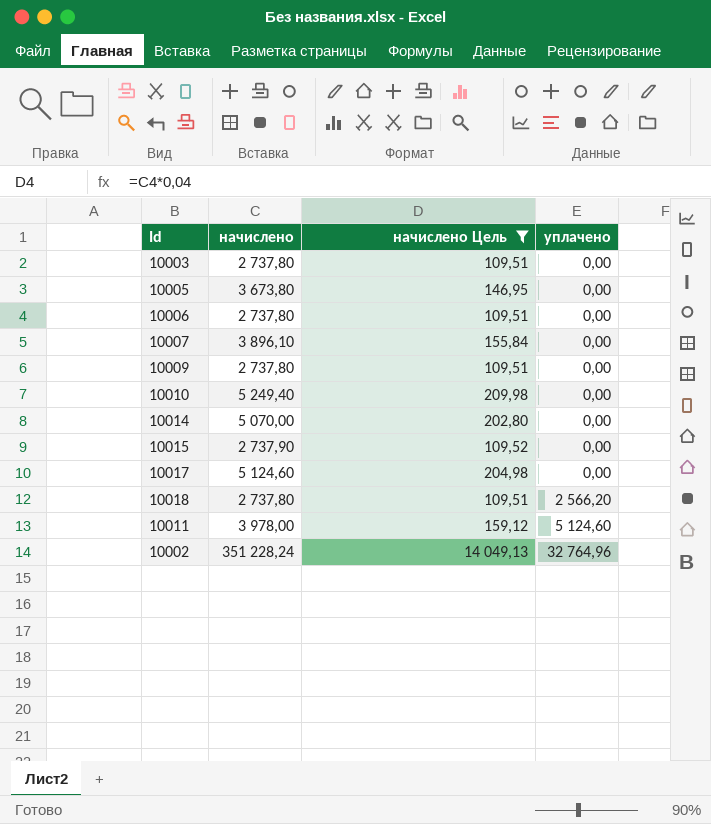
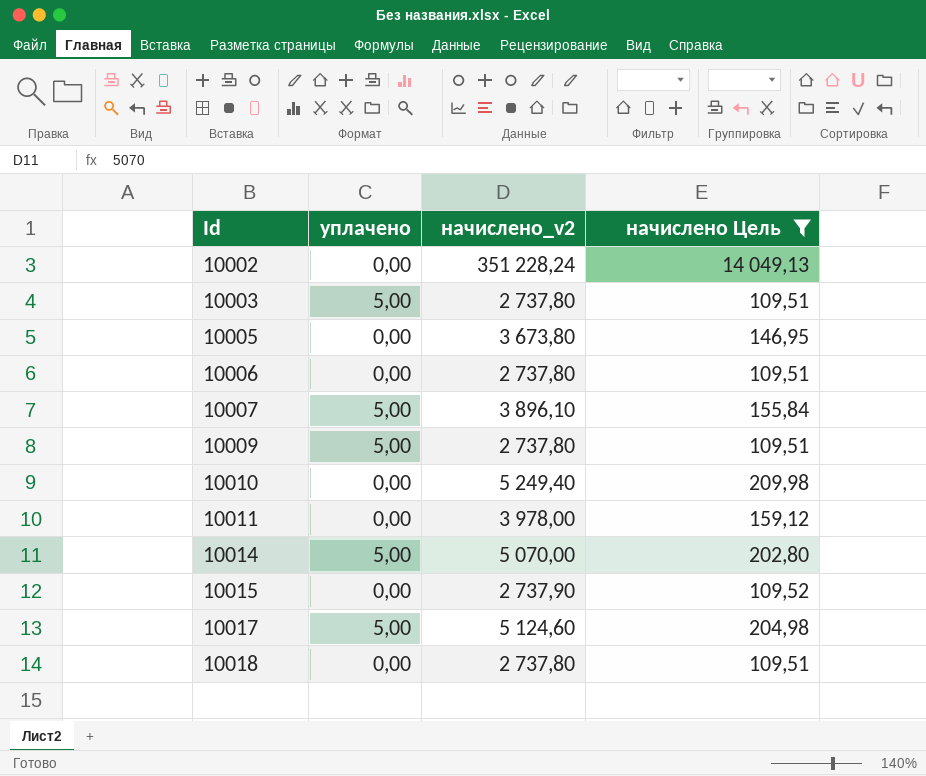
row order: уплачено ascending -> Id ascending
column уплачено | position: 4 -> 2
column name: начислено -> начислено_v2
10002 | уплачено: 32 764,96 -> 0,00
10003 | уплачено: 0,00 -> 5,00
10007 | уплачено: 0,00 -> 5,00
10009 | уплачено: 0,00 -> 5,00
10011 | уплачено: 5 124,60 -> 0,00
10014 | уплачено: 0,00 -> 5,00
10017 | уплачено: 0,00 -> 5,00
10018 | уплачено: 2 566,20 -> 0,00

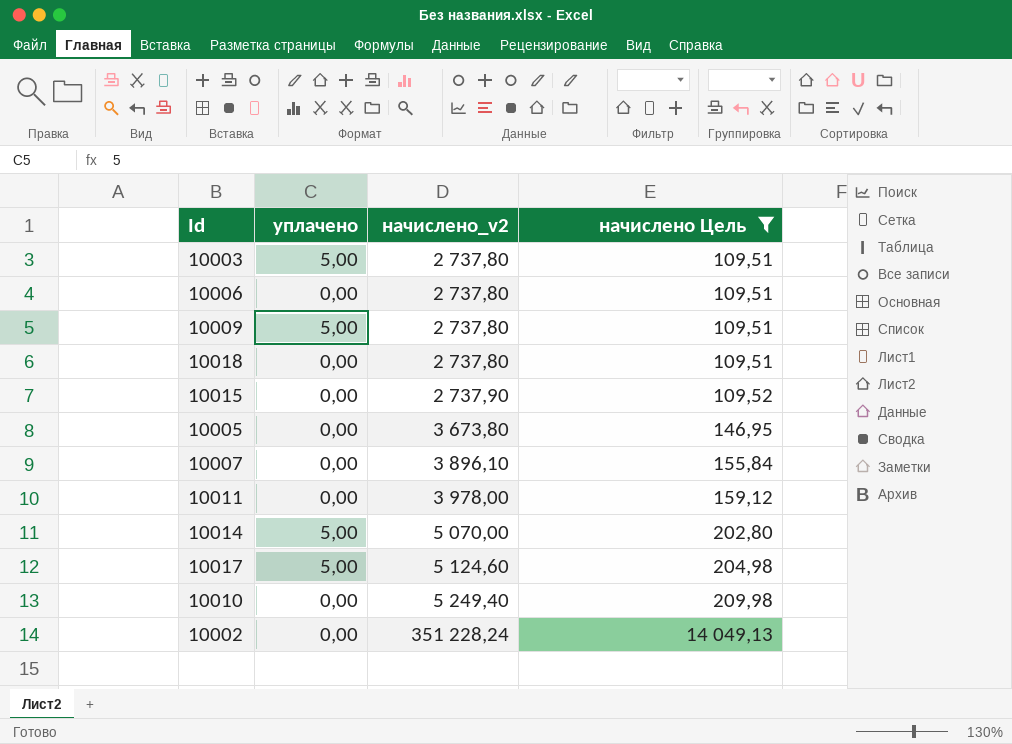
row order: Id ascending -> начислено_v2 ascending
10007 | уплачено: 5,00 -> 0,00

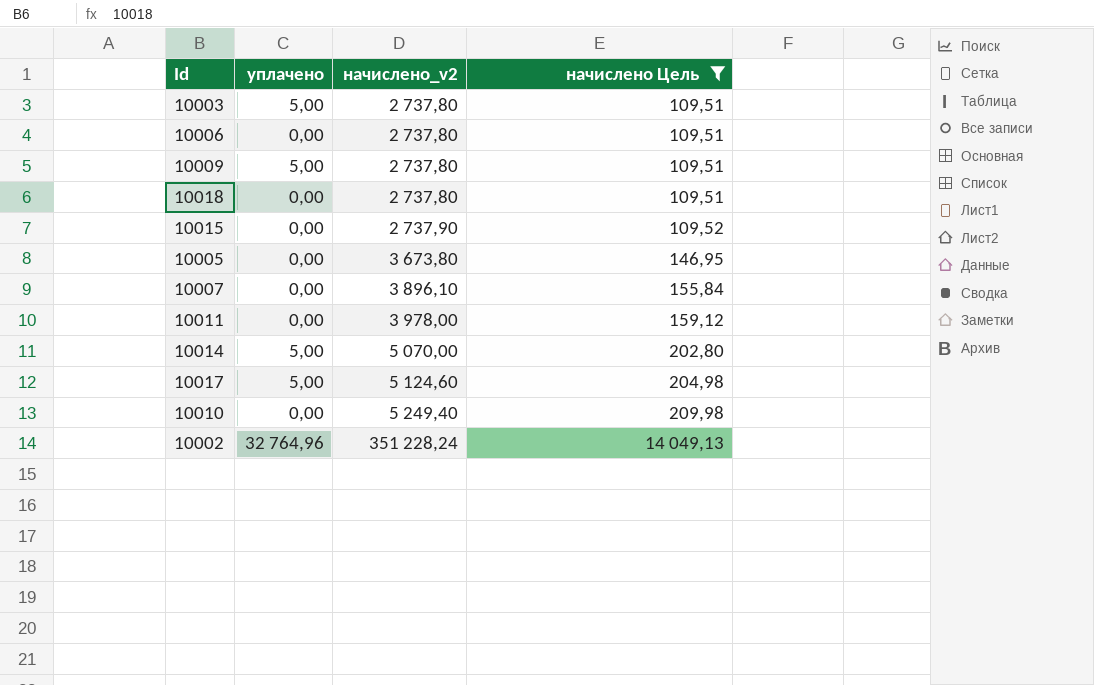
10002 | уплачено: 0,00 -> 32 764,96

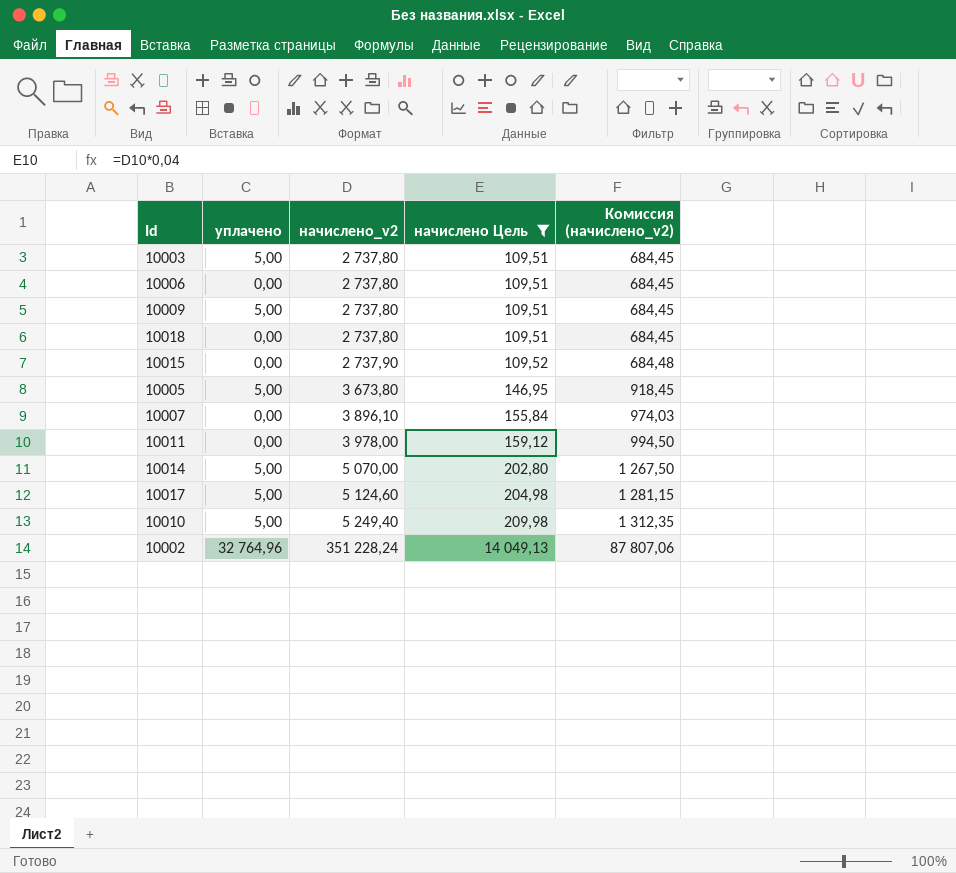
column Комиссия (начислено_v2) | formula: none -> [начислено_v2] * 0,25
10005 | уплачено: 0,00 -> 5,00
10010 | уплачено: 0,00 -> 5,00

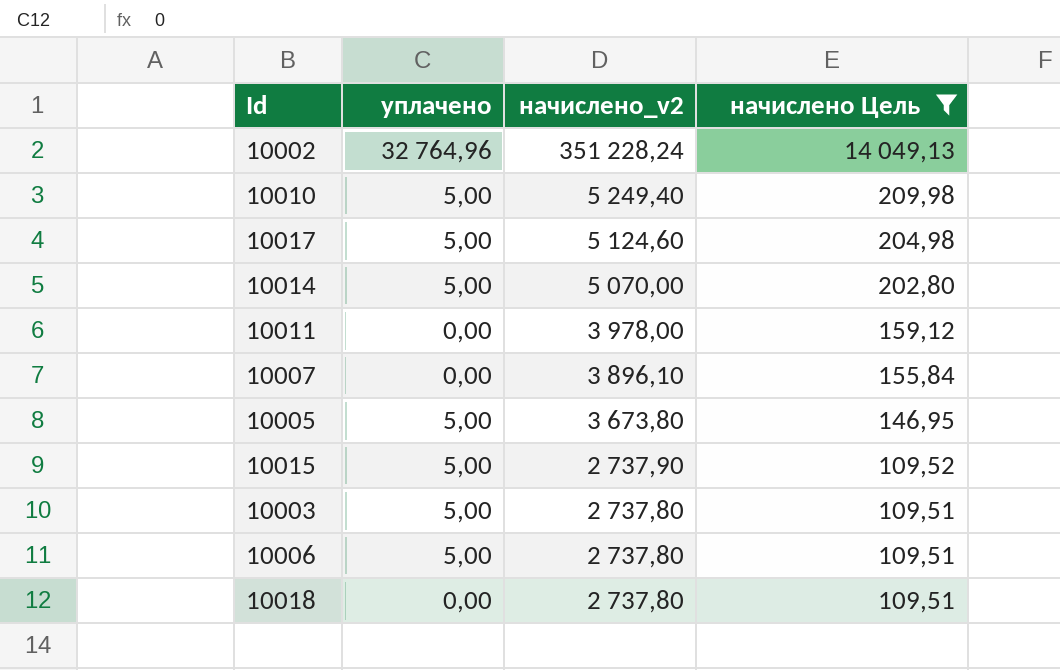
row order: начислено_v2 ascending -> начислено_v2 descending
column Комиссия (начислено_v2) | formula: [начислено_v2] * 0,25 -> none
row 10009: 5,00 | 2 737,80 | 109,51 | 684,45 -> none
10015 | уплачено: 0,00 -> 5,00
10006 | уплачено: 0,00 -> 5,00

